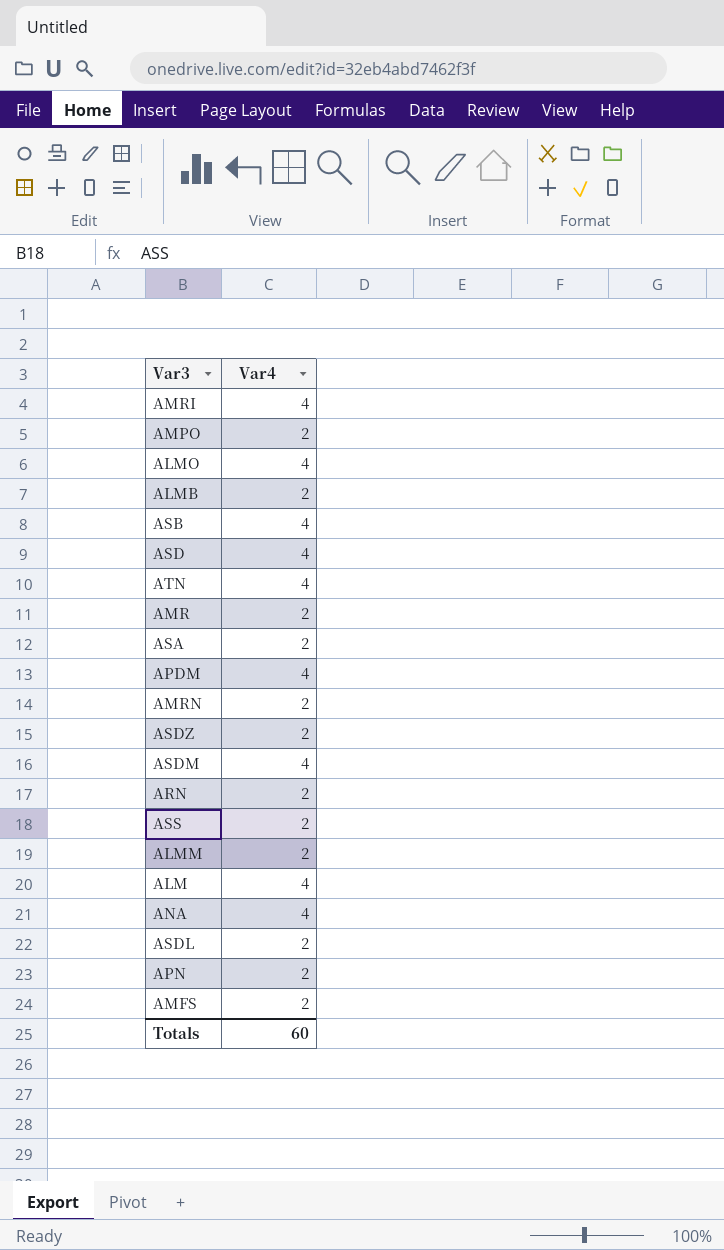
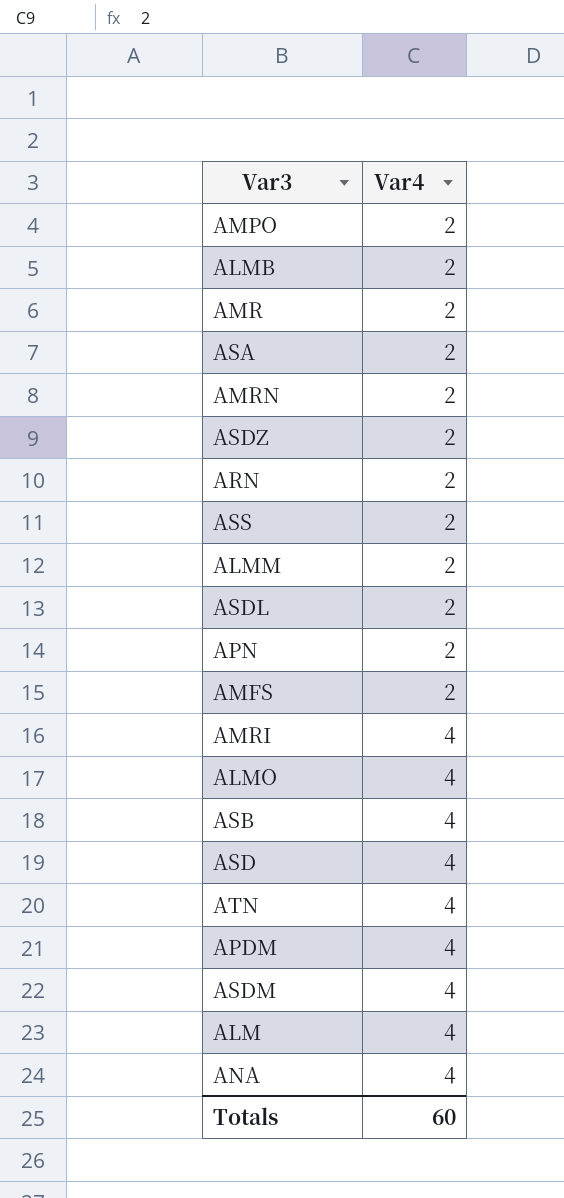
row order: none -> Var4 ascending

